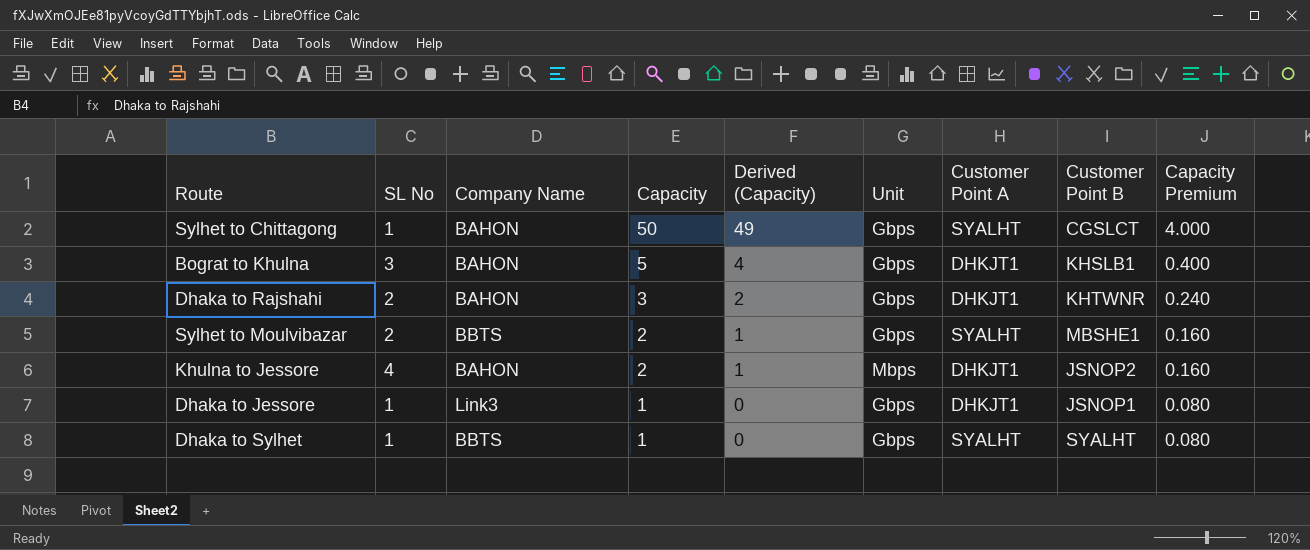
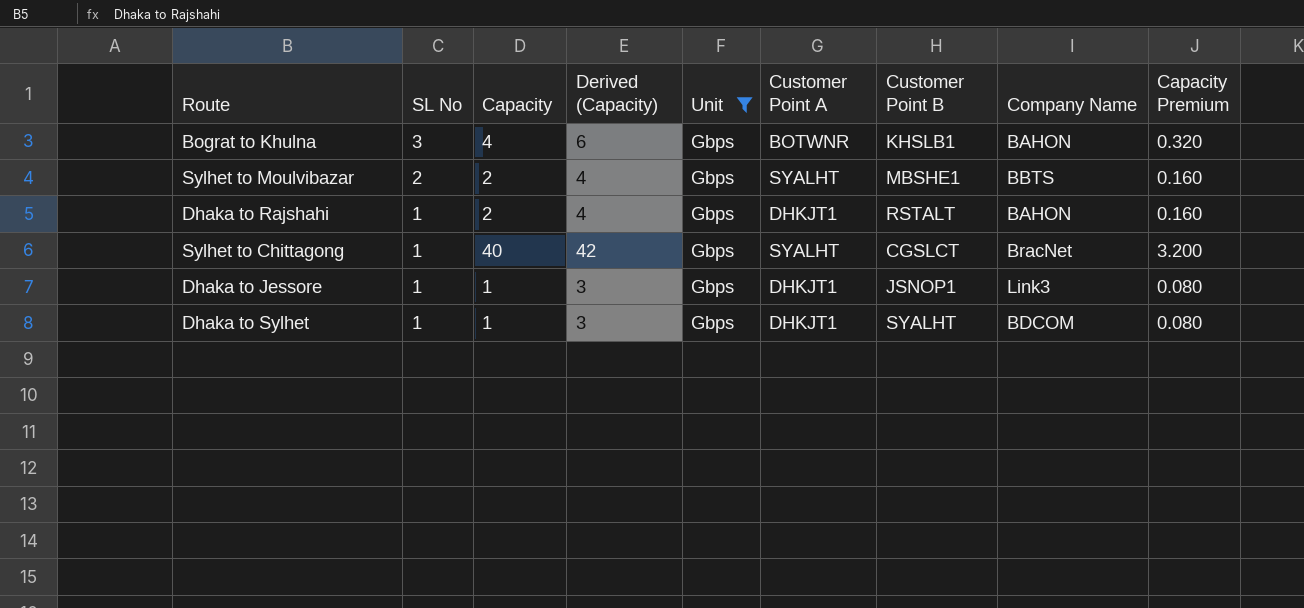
filter: none -> Unit = Gbps
row order: Capacity descending -> SL No descending
column Derived (Capacity) | formula: [Capacity] - 1 -> [Capacity] + 2
column Company Name | position: 3 -> 8
Bograt to Khulna | Capacity: 5 -> 4
Bograt to Khulna | Customer Point A: DHKJT1 -> BOTWNR
Bograt to Khulna | Capacity Premium: 0.400 -> 0.320
Dhaka to Rajshahi | SL No: 2 -> 1
Dhaka to Rajshahi | Capacity: 3 -> 2
Dhaka to Rajshahi | Customer Point B: KHTWNR -> RSTALT
Dhaka to Rajshahi | Capacity Premium: 0.240 -> 0.160
Sylhet to Chittagong | Capacity: 50 -> 40
Sylhet to Chittagong | Company Name: BAHON -> BracNet
Sylhet to Chittagong | Capacity Premium: 4.000 -> 3.200
Dhaka to Sylhet | Customer Point A: SYALHT -> DHKJT1
Dhaka to Sylhet | Company Name: BBTS -> BDCOM

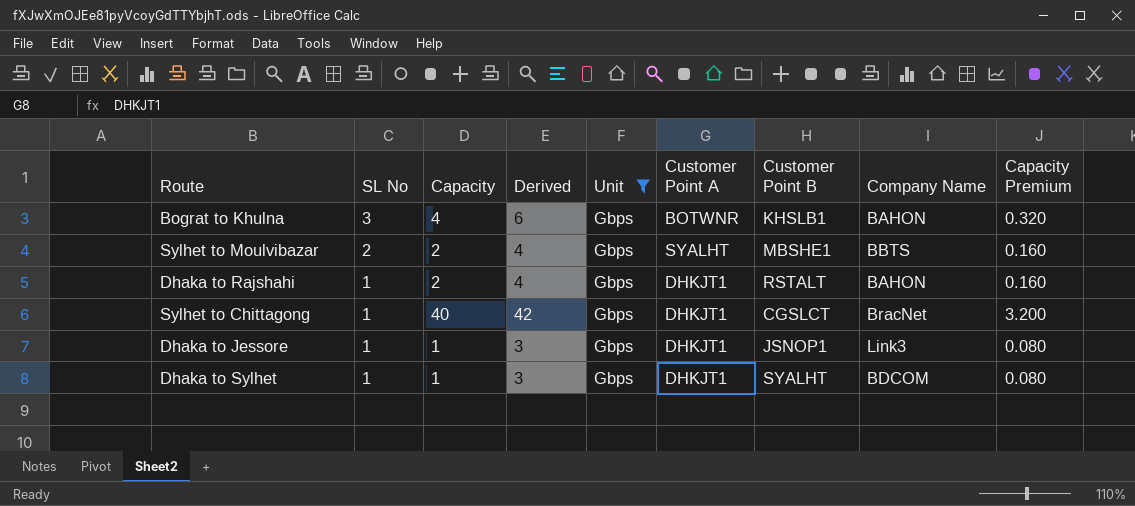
column name: Derived (Capacity) -> Derived
Sylhet to Chittagong | Customer Point A: SYALHT -> DHKJT1

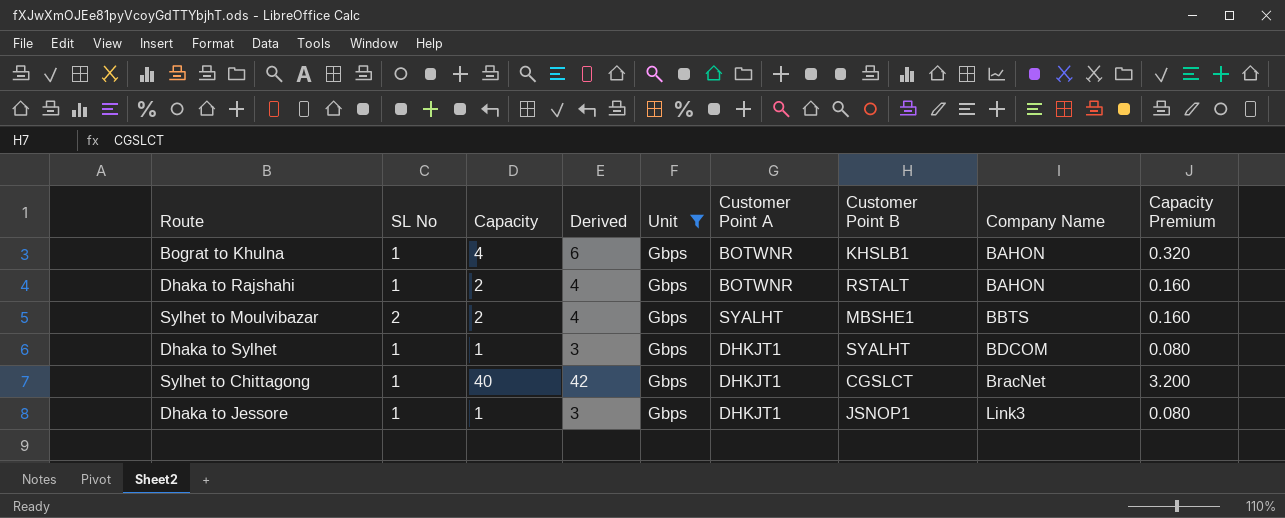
row order: SL No descending -> Company Name ascending
Bograt to Khulna | SL No: 3 -> 1
Dhaka to Rajshahi | Customer Point A: DHKJT1 -> BOTWNR

